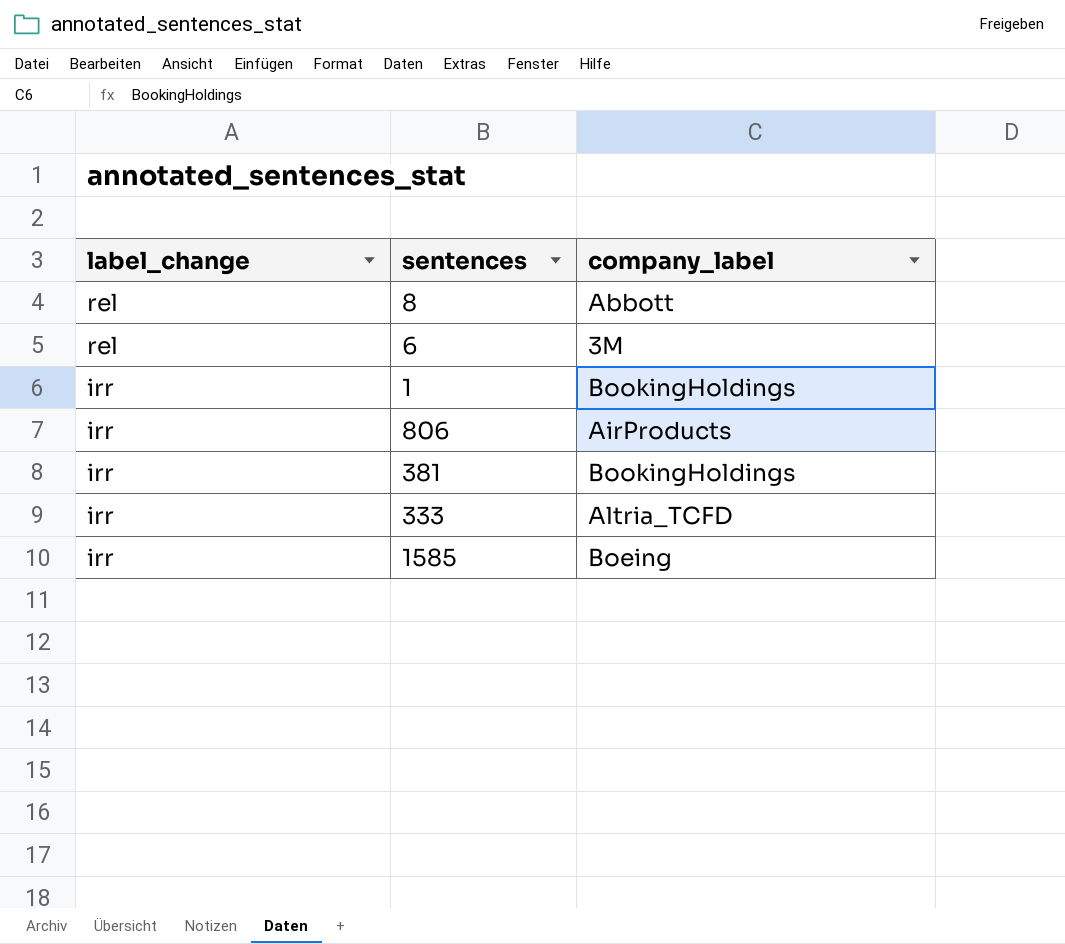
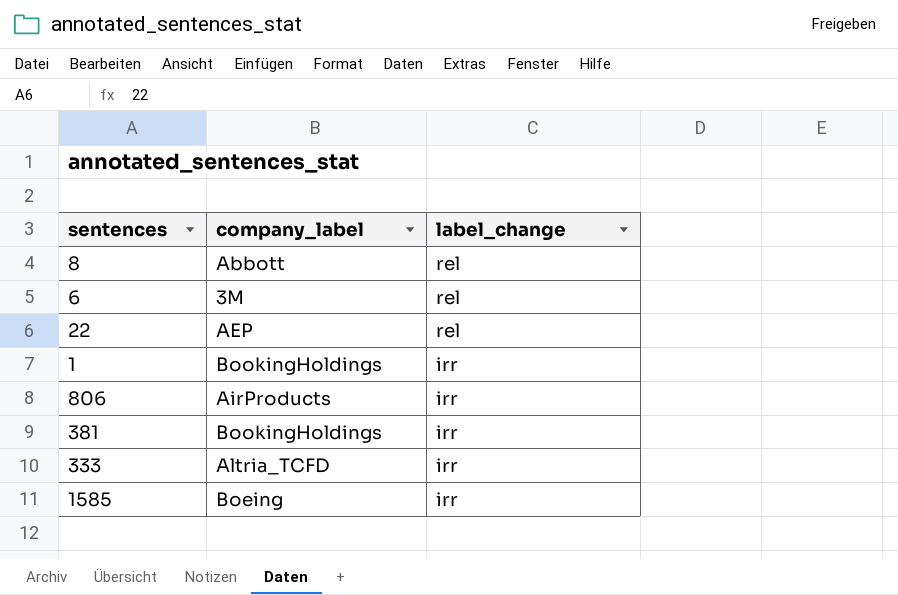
column label_change | position: 1 -> 3
row 22: none -> AEP | rel

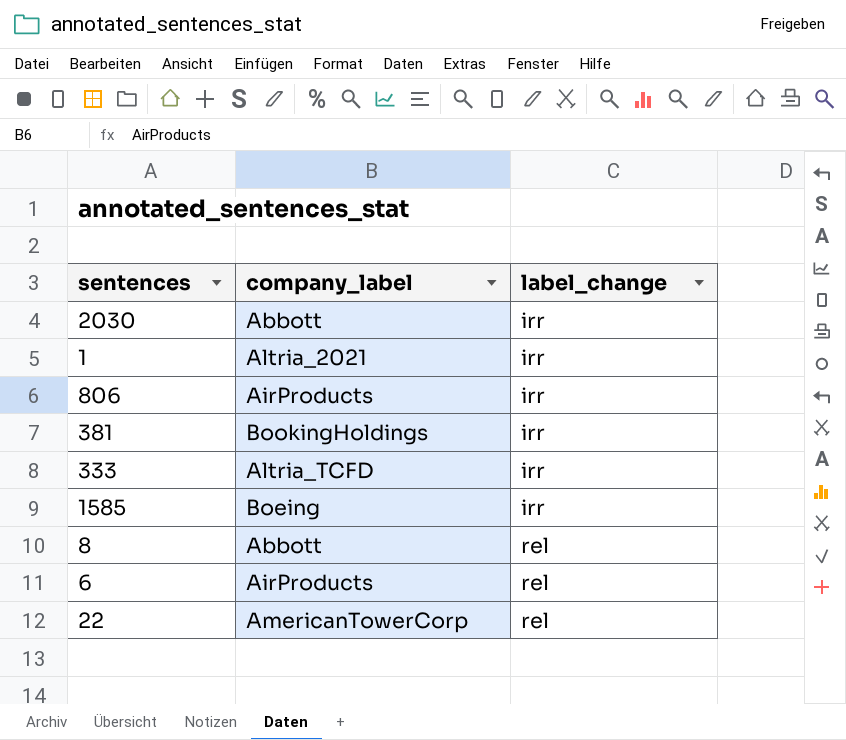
row order: label_change descending -> label_change ascending
row 2030: none -> Abbott | irr
1 | company_label: BookingHoldings -> Altria_2021
6 | company_label: 3M -> AirProducts
22 | company_label: AEP -> AmericanTowerCorp

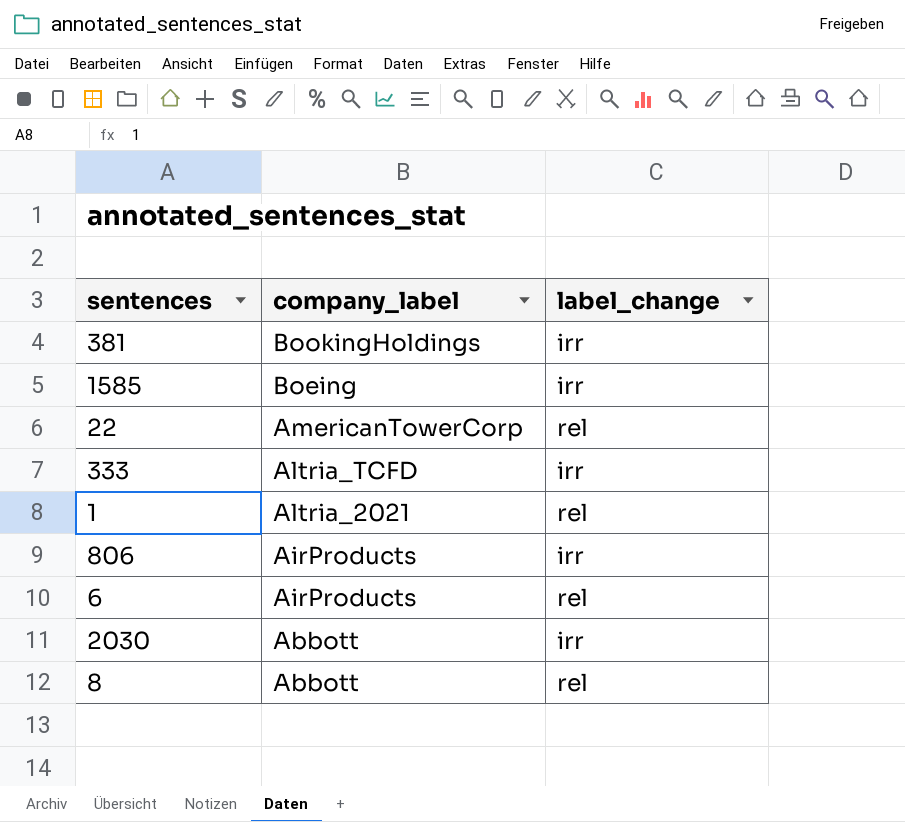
row order: label_change ascending -> company_label descending
1 | label_change: irr -> rel

